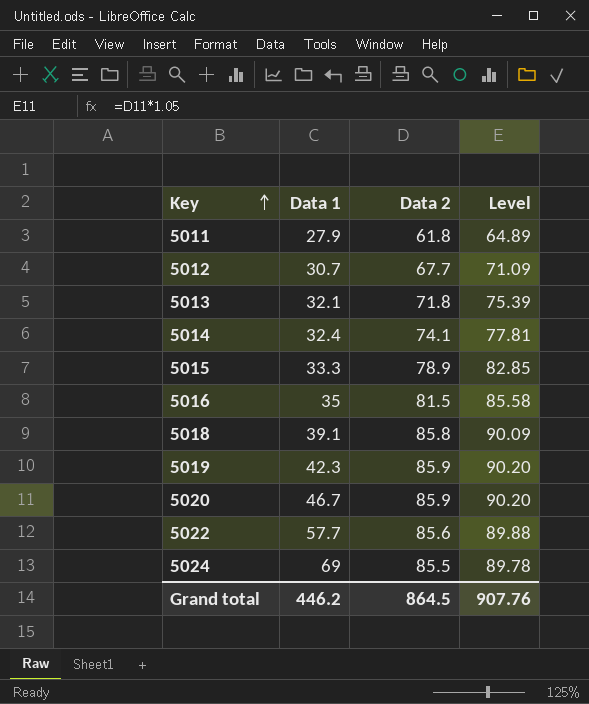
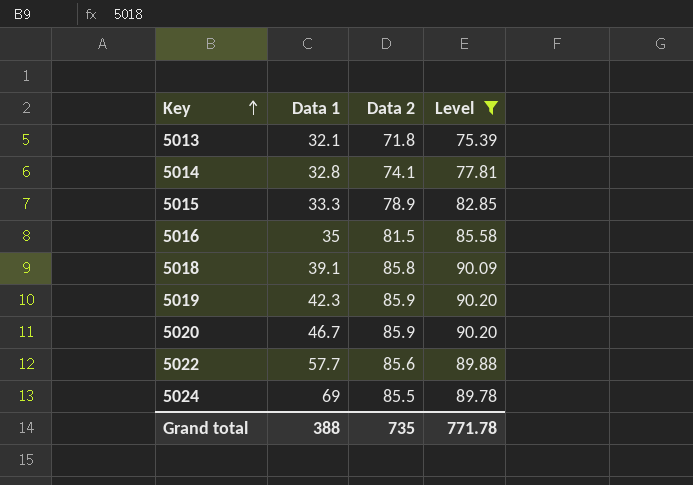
filter: none -> Level >= 75.39
5014 | Data 1: 32.4 -> 32.8
Grand total | Data 1: 446.2 -> 388
Grand total | Data 2: 864.5 -> 735
Grand total | Level: 907.76 -> 771.78

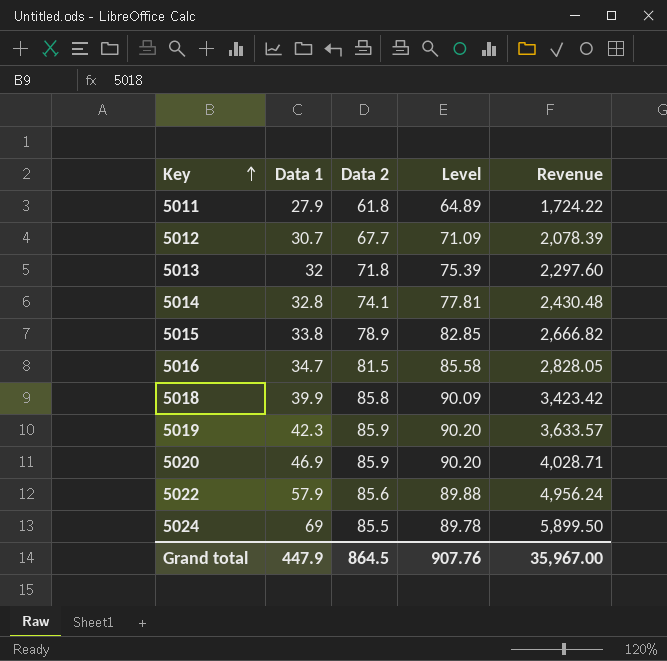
filter: Level >= 75.39 -> none
column Revenue | formula: none -> [Data 1] * [Data 2]
5013 | Data 1: 32.1 -> 32
5015 | Data 1: 33.3 -> 33.8
5016 | Data 1: 35 -> 34.7
5018 | Data 1: 39.1 -> 39.9
5020 | Data 1: 46.7 -> 46.9
5022 | Data 1: 57.7 -> 57.9
Grand total | Data 1: 388 -> 447.9
Grand total | Data 2: 735 -> 864.5
Grand total | Level: 771.78 -> 907.76

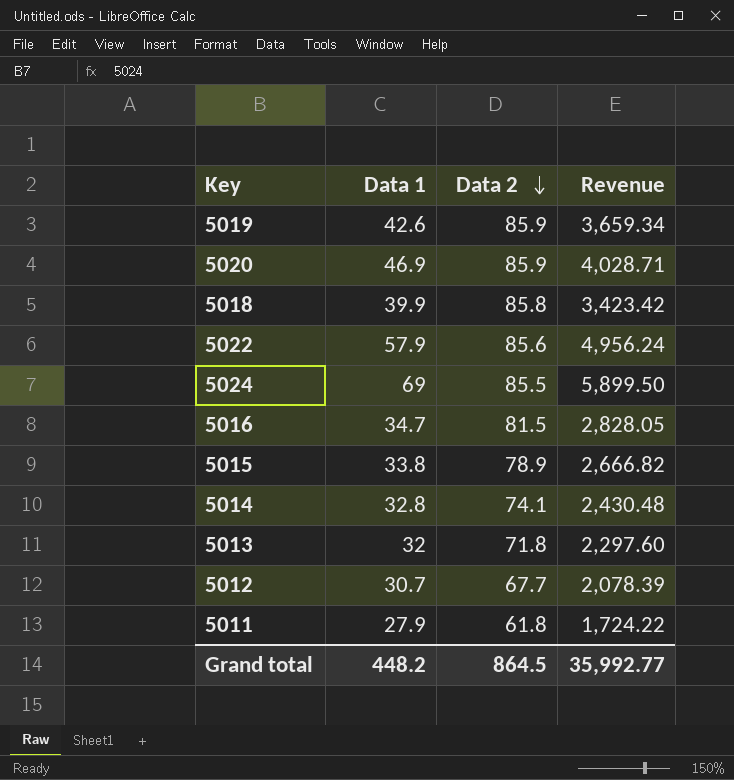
row order: Key ascending -> Data 2 descending
column Level | formula: [Data 2] * 1.05 -> none
5019 | Data 1: 42.3 -> 42.6
5019 | Revenue: 3,633.57 -> 3,659.34
Grand total | Data 1: 447.9 -> 448.2
Grand total | Revenue: 35,967.00 -> 35,992.77

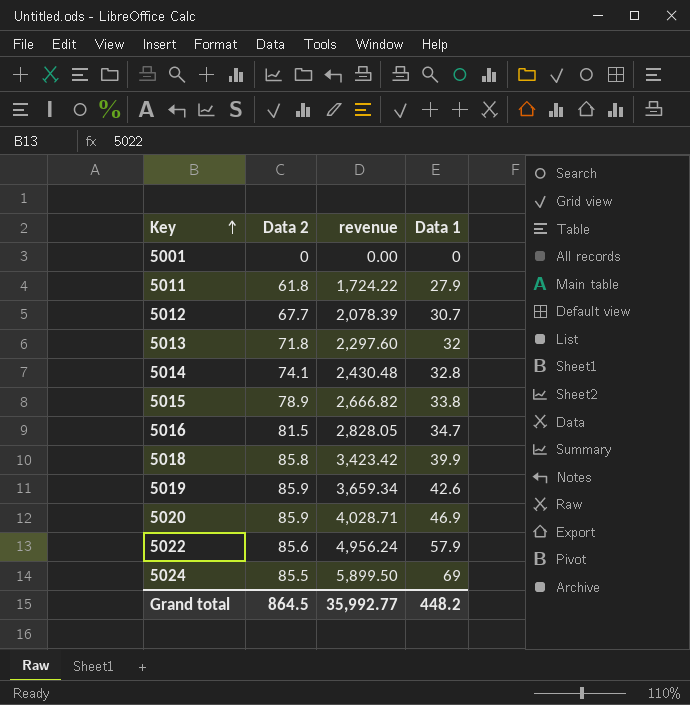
row order: Data 2 descending -> Key ascending
column name: Revenue -> revenue
column Data 1 | position: 2 -> 4
row 5001: none -> 0 | 0.00 | 0

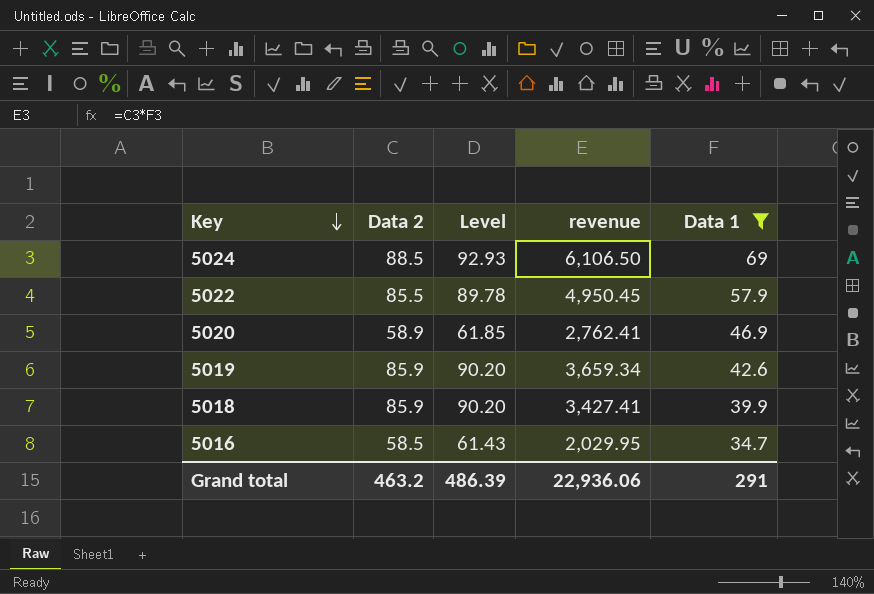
filter: none -> Data 1 >= 34.7
row order: Key ascending -> Key descending
column Level | formula: none -> [Data 2] * 1.05
5024 | Data 2: 85.5 -> 88.5
5024 | revenue: 5,899.50 -> 6,106.50
5022 | Data 2: 85.6 -> 85.5
5022 | revenue: 4,956.24 -> 4,950.45
5020 | Data 2: 85.9 -> 58.9
5020 | revenue: 4,028.71 -> 2,762.41
5018 | Data 2: 85.8 -> 85.9
5018 | revenue: 3,423.42 -> 3,427.41
5016 | Data 2: 81.5 -> 58.5
5016 | revenue: 2,828.05 -> 2,029.95
Grand total | Data 2: 864.5 -> 463.2
Grand total | revenue: 35,992.77 -> 22,936.06
Grand total | Data 1: 448.2 -> 291

